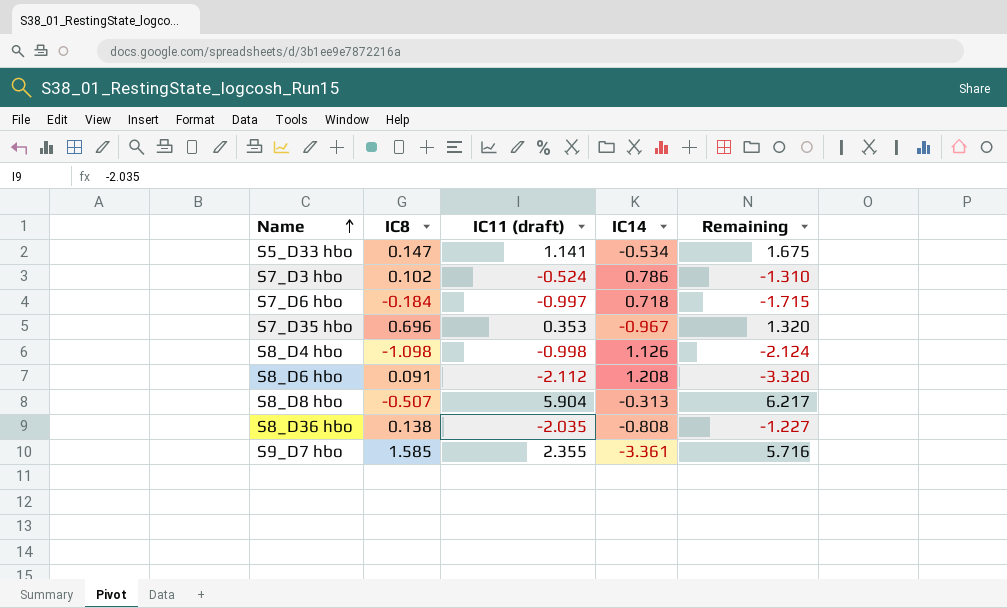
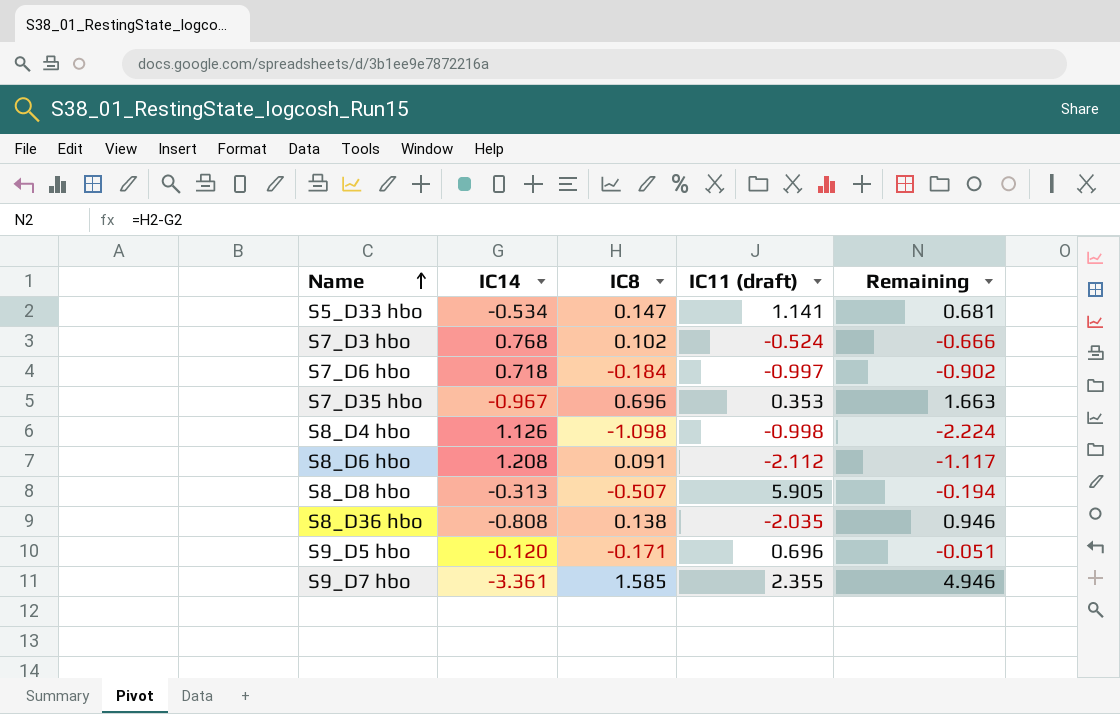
column IC14 | position: 4 -> 2
column Remaining | formula: [IC11 (draft)] - [IC14] -> [IC8] - [IC14]
S7_D3 hbo | IC14: 0.786 -> 0.768
S8_D8 hbo | IC11 (draft): 5.904 -> 5.905
row S9_D5 hbo: none -> -0.120 | -0.171 | 0.696 | -0.051

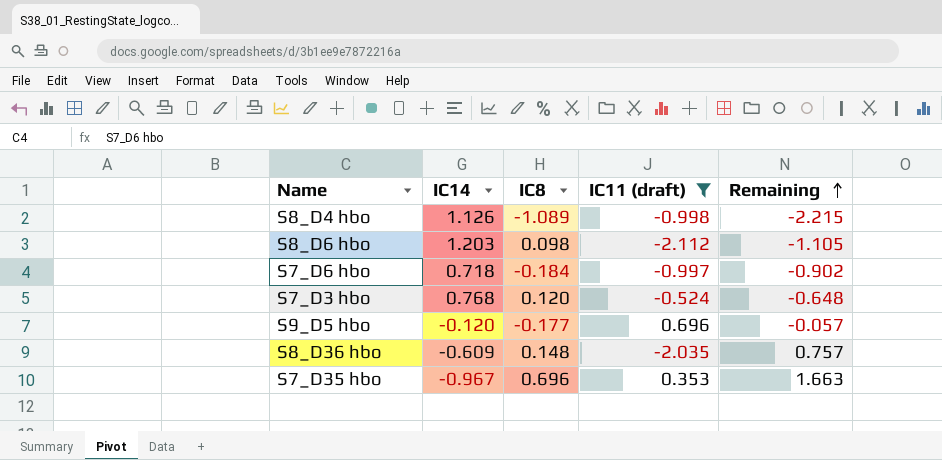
filter: none -> IC11 (draft) <= 0.696
row order: Name ascending -> Remaining ascending
S8_D4 hbo | IC8: -1.098 -> -1.089
S8_D4 hbo | Remaining: -2.224 -> -2.215
S8_D6 hbo | IC14: 1.208 -> 1.203
S8_D6 hbo | IC8: 0.091 -> 0.098
S8_D6 hbo | Remaining: -1.117 -> -1.105
S7_D3 hbo | IC8: 0.102 -> 0.120
S7_D3 hbo | Remaining: -0.666 -> -0.648
S9_D5 hbo | IC8: -0.171 -> -0.177
S9_D5 hbo | Remaining: -0.051 -> -0.057
S8_D36 hbo | IC14: -0.808 -> -0.609
S8_D36 hbo | IC8: 0.138 -> 0.148
S8_D36 hbo | Remaining: 0.946 -> 0.757

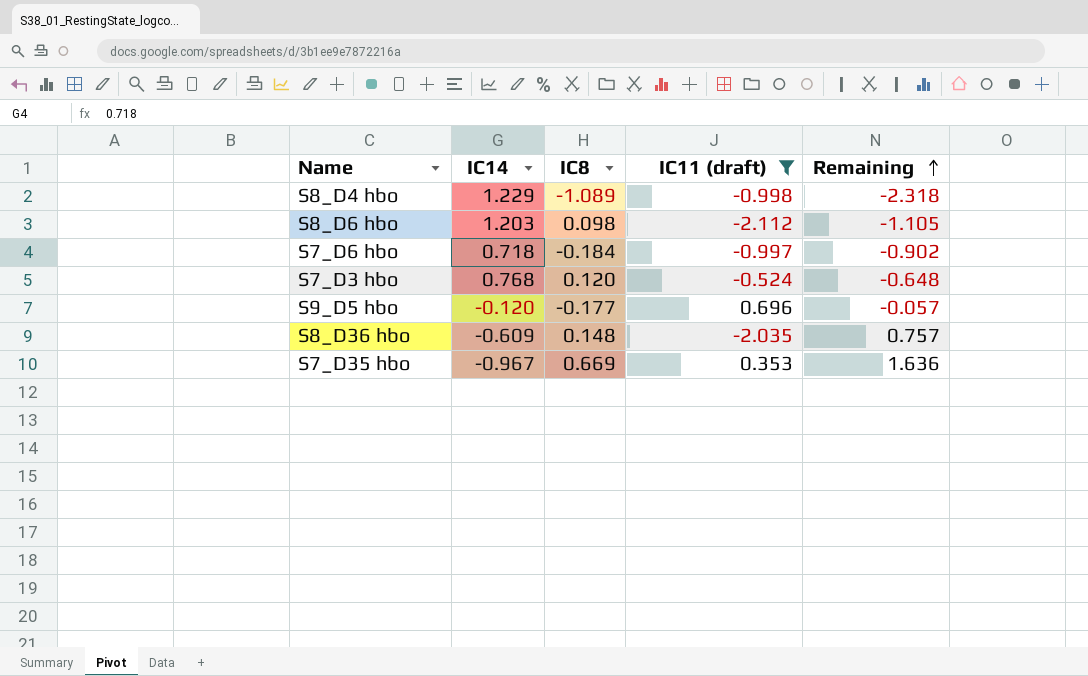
S8_D4 hbo | IC14: 1.126 -> 1.229
S8_D4 hbo | Remaining: -2.215 -> -2.318
S7_D35 hbo | IC8: 0.696 -> 0.669
S7_D35 hbo | Remaining: 1.663 -> 1.636

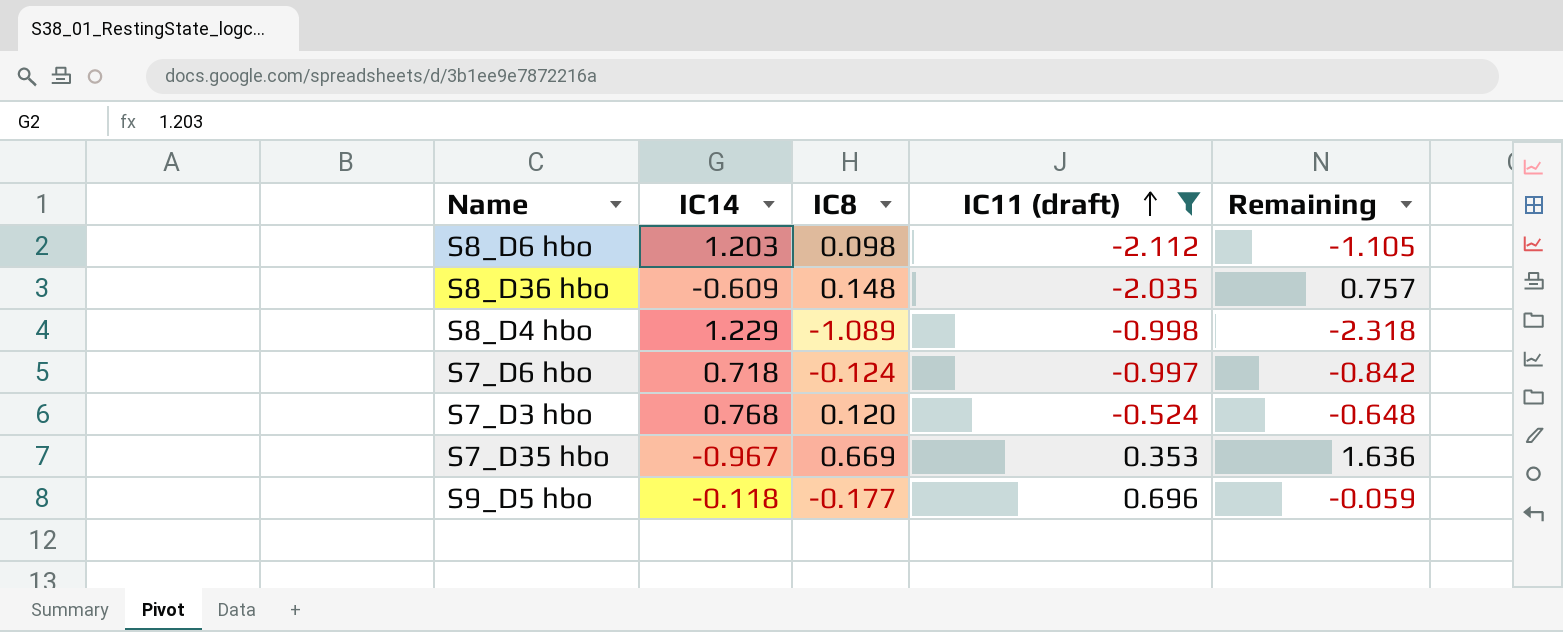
row order: Remaining ascending -> IC11 (draft) ascending
S7_D6 hbo | IC8: -0.184 -> -0.124
S7_D6 hbo | Remaining: -0.902 -> -0.842
S9_D5 hbo | IC14: -0.120 -> -0.118
S9_D5 hbo | Remaining: -0.057 -> -0.059

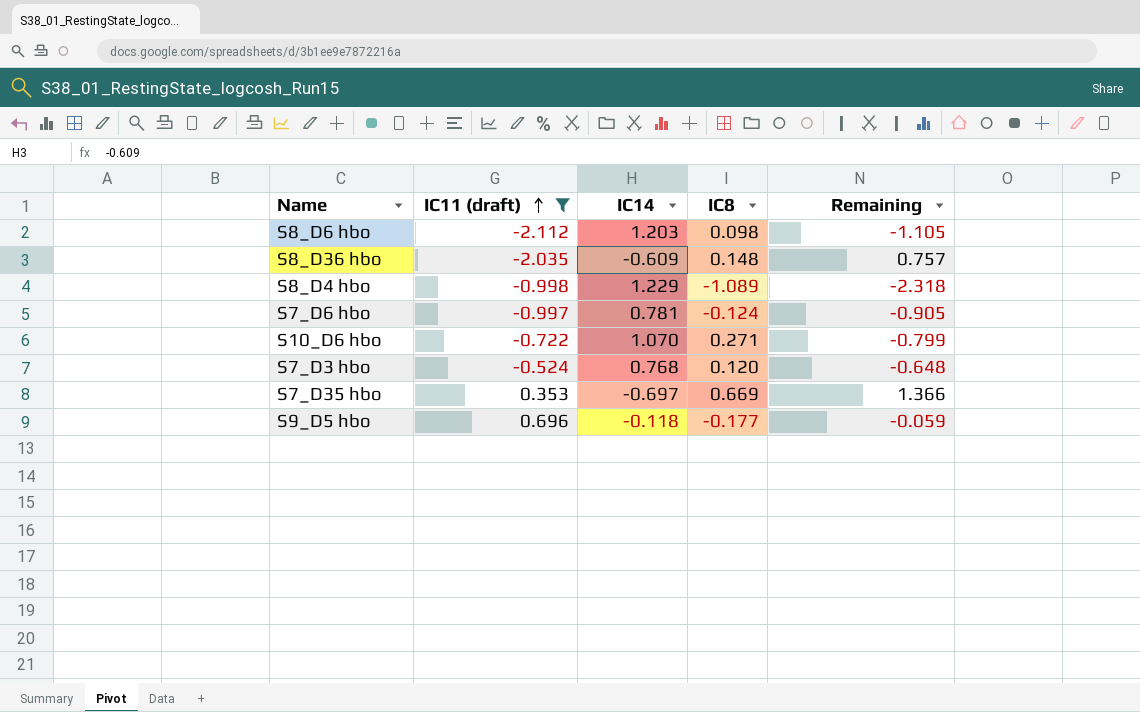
column IC11 (draft) | position: 4 -> 2
S7_D6 hbo | IC14: 0.718 -> 0.781
S7_D6 hbo | Remaining: -0.842 -> -0.905
row S10_D6 hbo: none -> -0.722 | 1.070 | 0.271 | -0.799
S7_D35 hbo | IC14: -0.967 -> -0.697
S7_D35 hbo | Remaining: 1.636 -> 1.366

